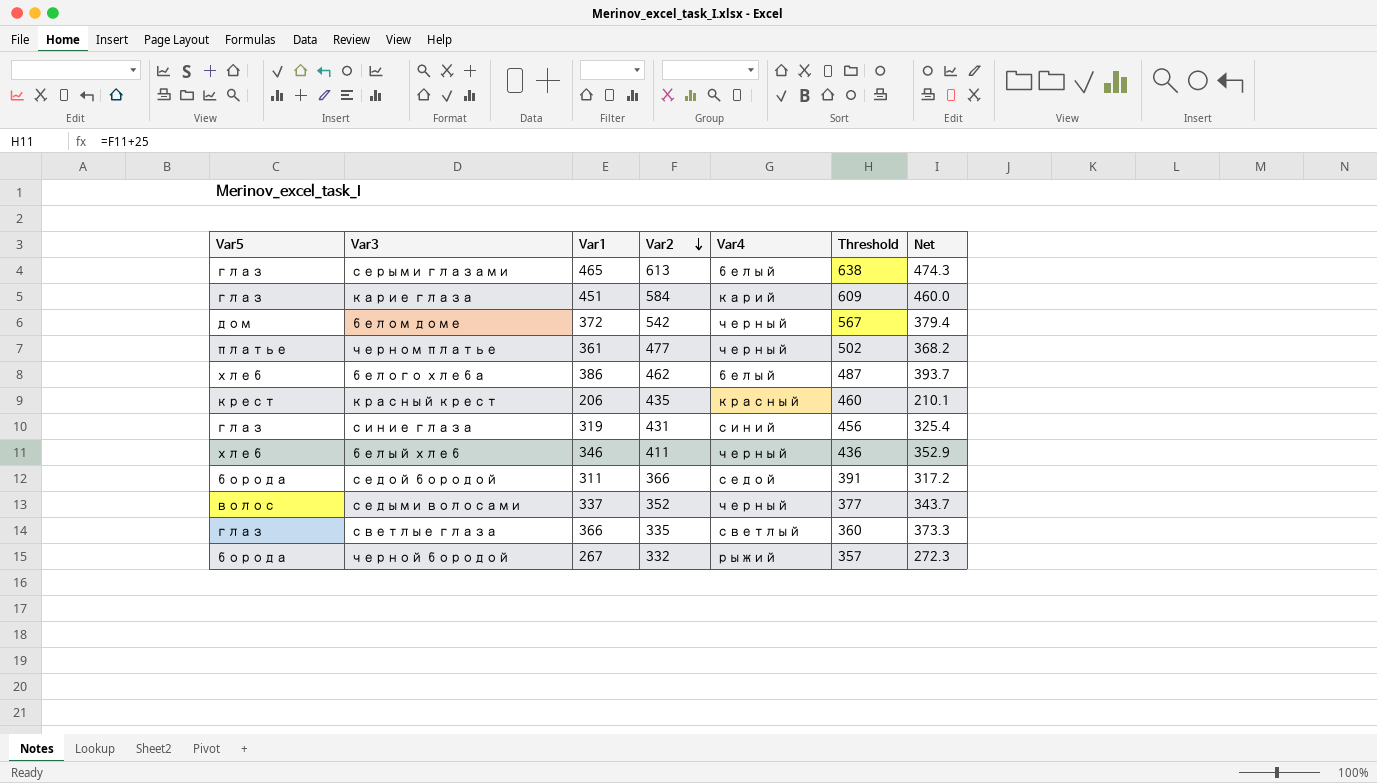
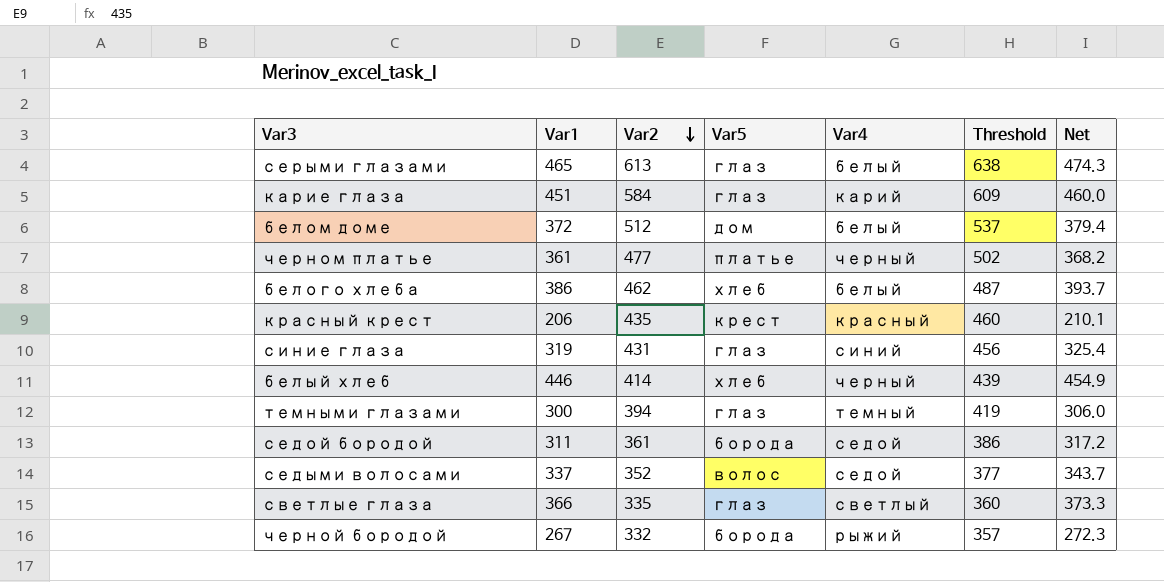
column Var5 | position: 1 -> 4
белом доме | Var2: 542 -> 512
белом доме | Var4: черный -> белый
белом доме | Threshold: 567 -> 537
белый хлеб | Var1: 346 -> 446
белый хлеб | Var2: 411 -> 414
белый хлеб | Threshold: 436 -> 439
белый хлеб | Net: 352.9 -> 454.9
row темными глазами: none -> 300 | 394 | глаз | темный | 419 | 306.0
седой бородой | Var2: 366 -> 361
седой бородой | Threshold: 391 -> 386
седыми волосами | Var4: черный -> седой

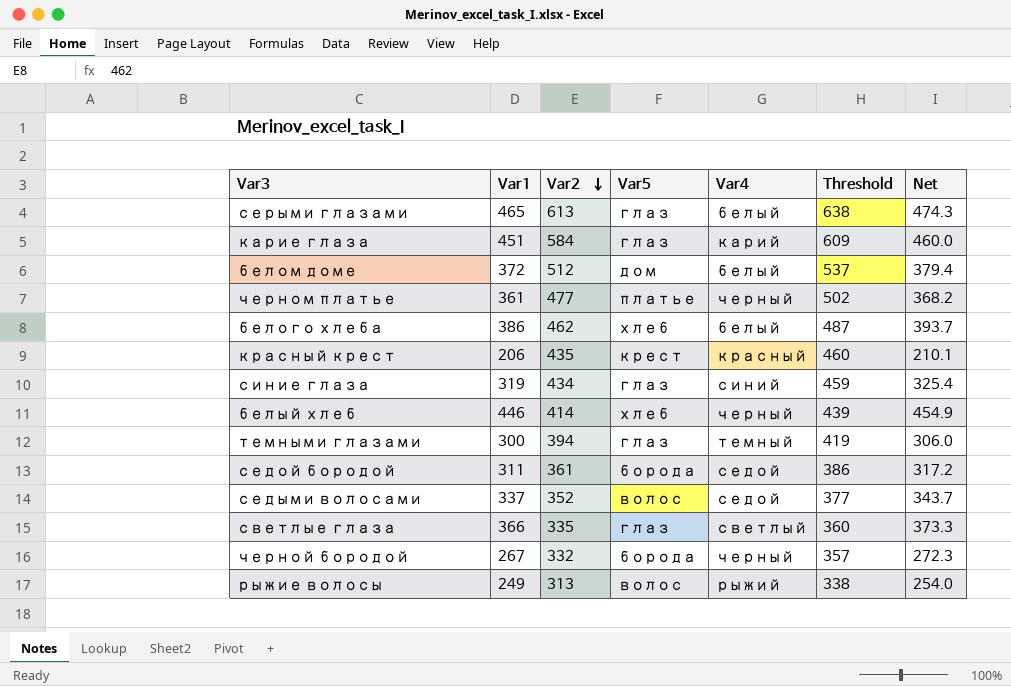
синие глаза | Var2: 431 -> 434
синие глаза | Threshold: 456 -> 459
черной бородой | Var4: рыжий -> черный
row рыжие волосы: none -> 249 | 313 | волос | рыжий | 338 | 254.0

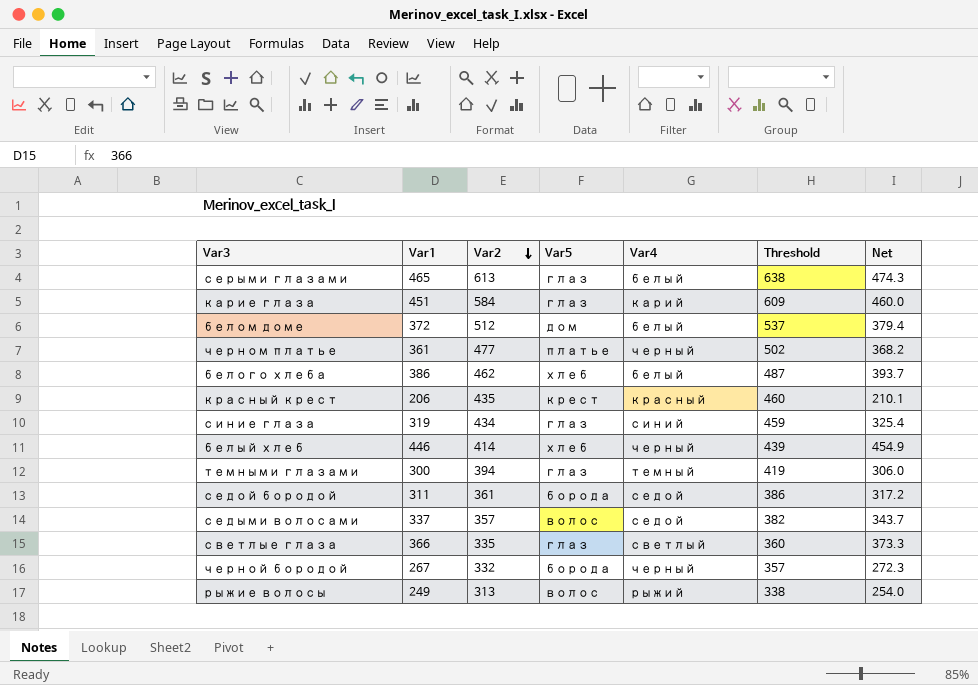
седыми волосами | Var2: 352 -> 357
седыми волосами | Threshold: 377 -> 382

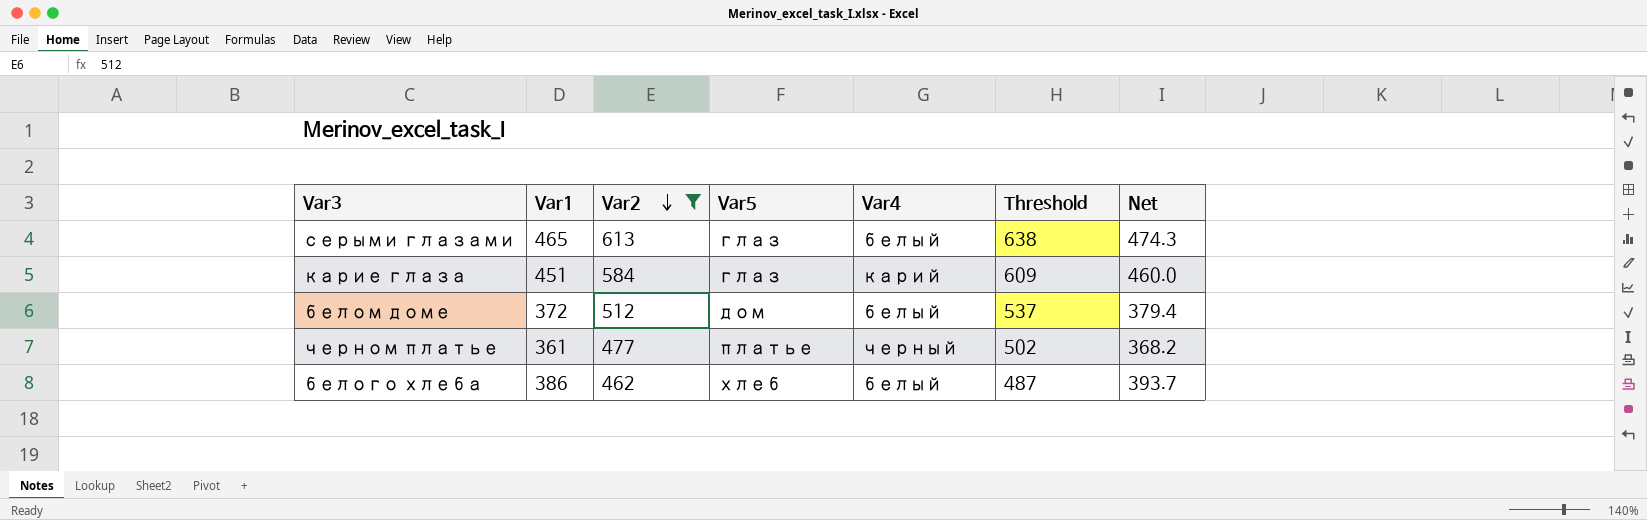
filter: none -> Var2 >= 462

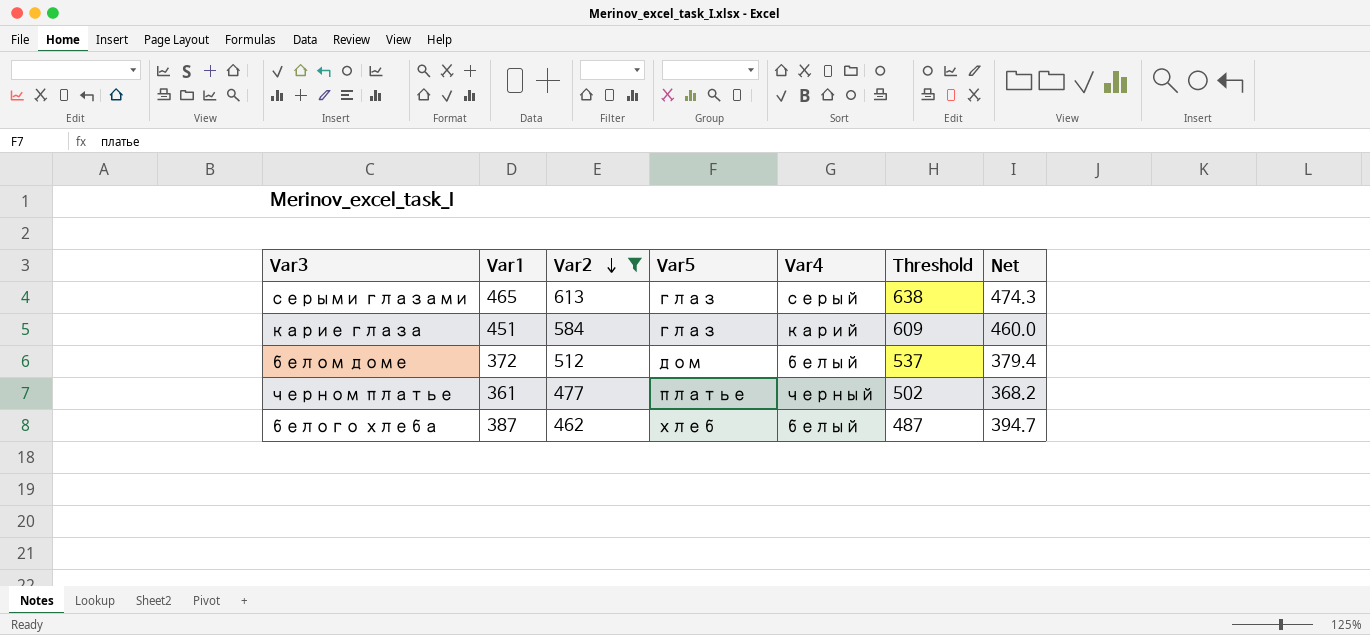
серыми глазами | Var4: белый -> серый
белого хлеба | Var1: 386 -> 387
белого хлеба | Net: 393.7 -> 394.7

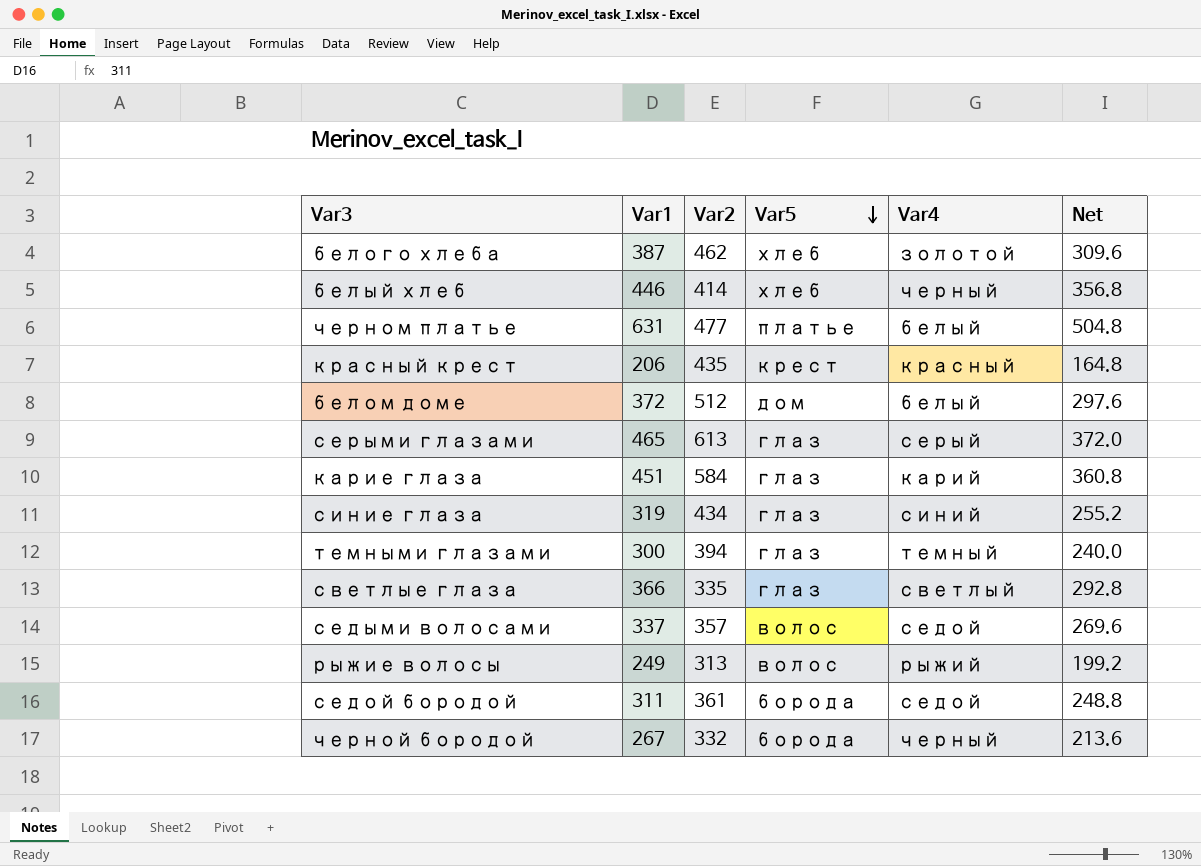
filter: Var2 >= 462 -> none
row order: Var2 descending -> Var5 descending
column Threshold | formula: [Var2] + 25 -> none
column Net | formula: [Var1] * 1.02 -> [Var1] * 0.8
белого хлеба | Var4: белый -> золотой
черном платье | Var1: 361 -> 631
черном платье | Var4: черный -> белый

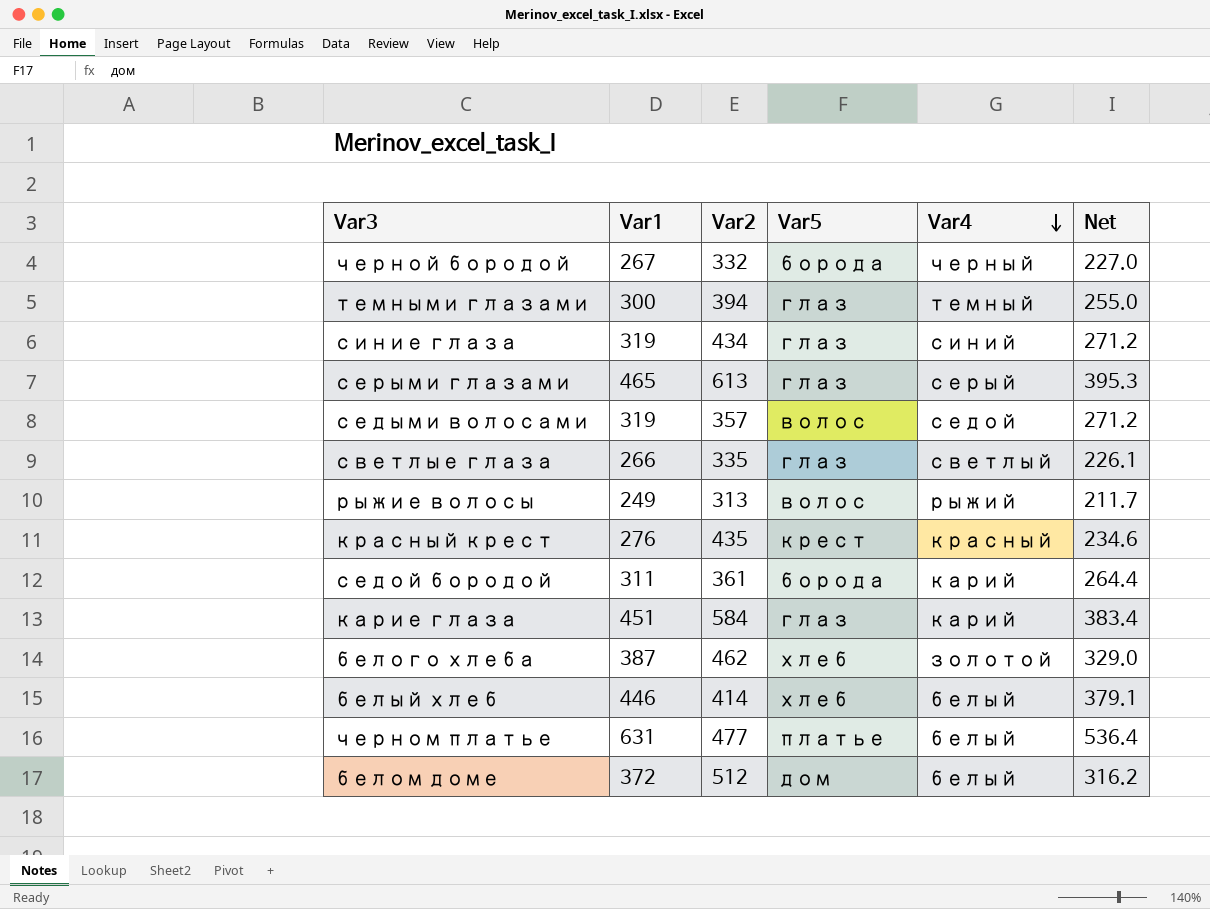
row order: Var5 descending -> Var4 descending
column Net | formula: [Var1] * 0.8 -> [Var1] * 0.85
седыми волосами | Var1: 337 -> 319
светлые глаза | Var1: 366 -> 266
красный крест | Var1: 206 -> 276
седой бородой | Var4: седой -> карий
белый хлеб | Var4: черный -> белый

